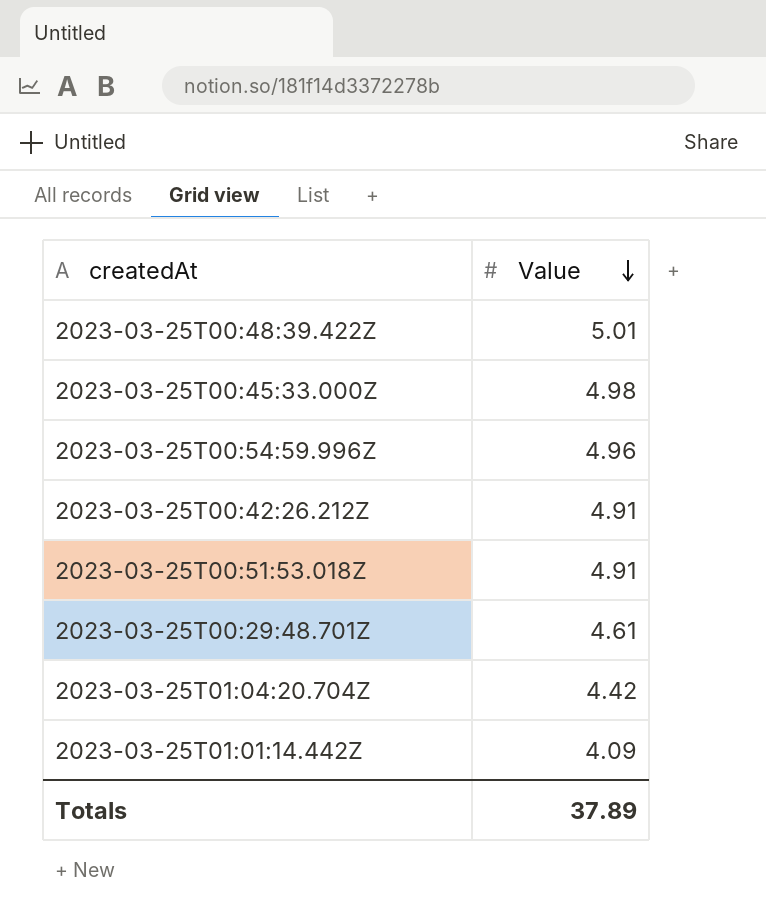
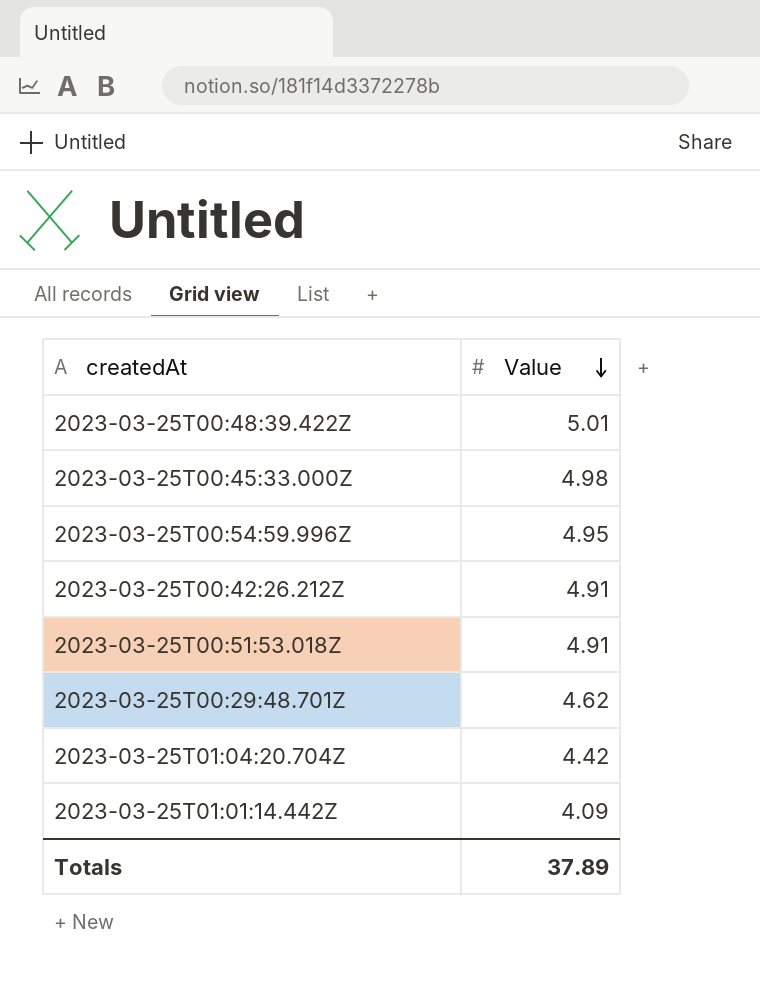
2023-03-25T00:54:59.996Z | Value: 4.96 -> 4.95
2023-03-25T00:29:48.701Z | Value: 4.61 -> 4.62

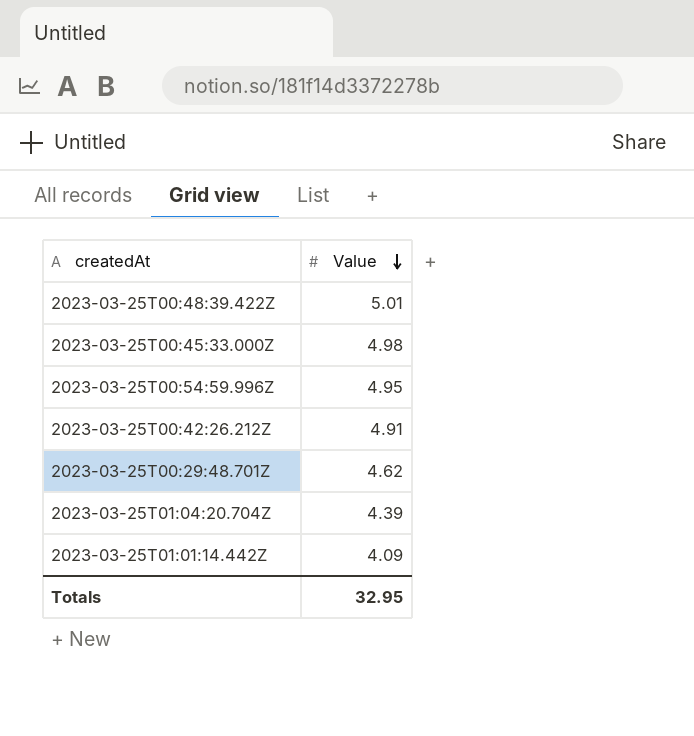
row 2023-03-25T00:51:53.018Z: 4.91 -> none
2023-03-25T01:04:20.704Z | Value: 4.42 -> 4.39
Totals | Value: 37.89 -> 32.95

